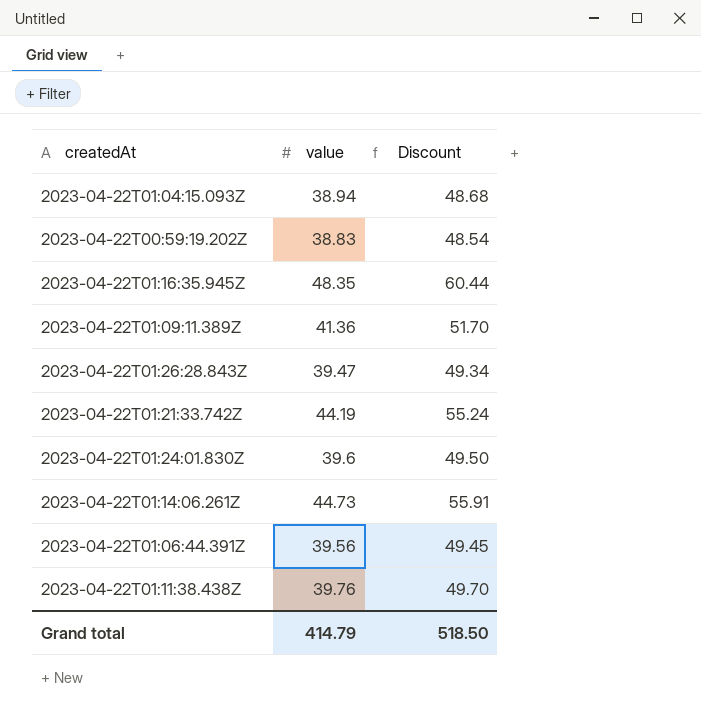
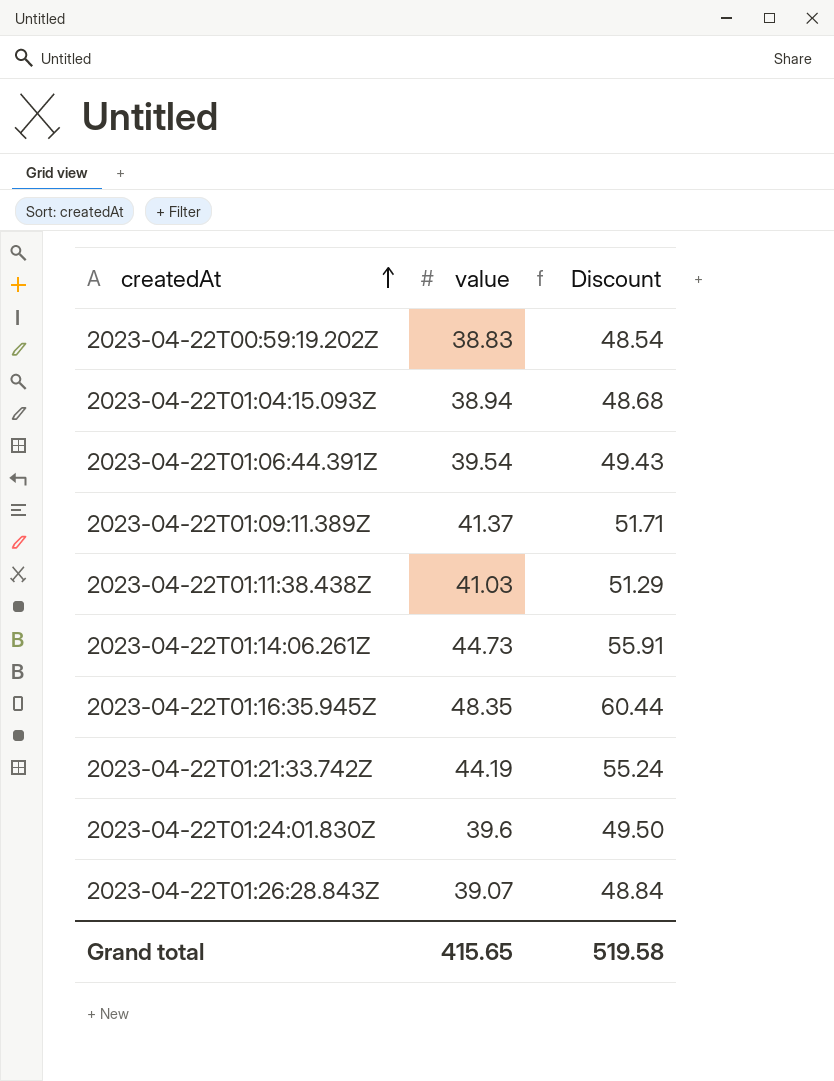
row order: none -> createdAt ascending
2023-04-22T01:06:44.391Z | value: 39.56 -> 39.54
2023-04-22T01:06:44.391Z | Discount: 49.45 -> 49.43
2023-04-22T01:09:11.389Z | value: 41.36 -> 41.37
2023-04-22T01:09:11.389Z | Discount: 51.70 -> 51.71
2023-04-22T01:11:38.438Z | value: 39.76 -> 41.03
2023-04-22T01:11:38.438Z | Discount: 49.70 -> 51.29
2023-04-22T01:26:28.843Z | value: 39.47 -> 39.07
2023-04-22T01:26:28.843Z | Discount: 49.34 -> 48.84
Grand total | value: 414.79 -> 415.65
Grand total | Discount: 518.50 -> 519.58

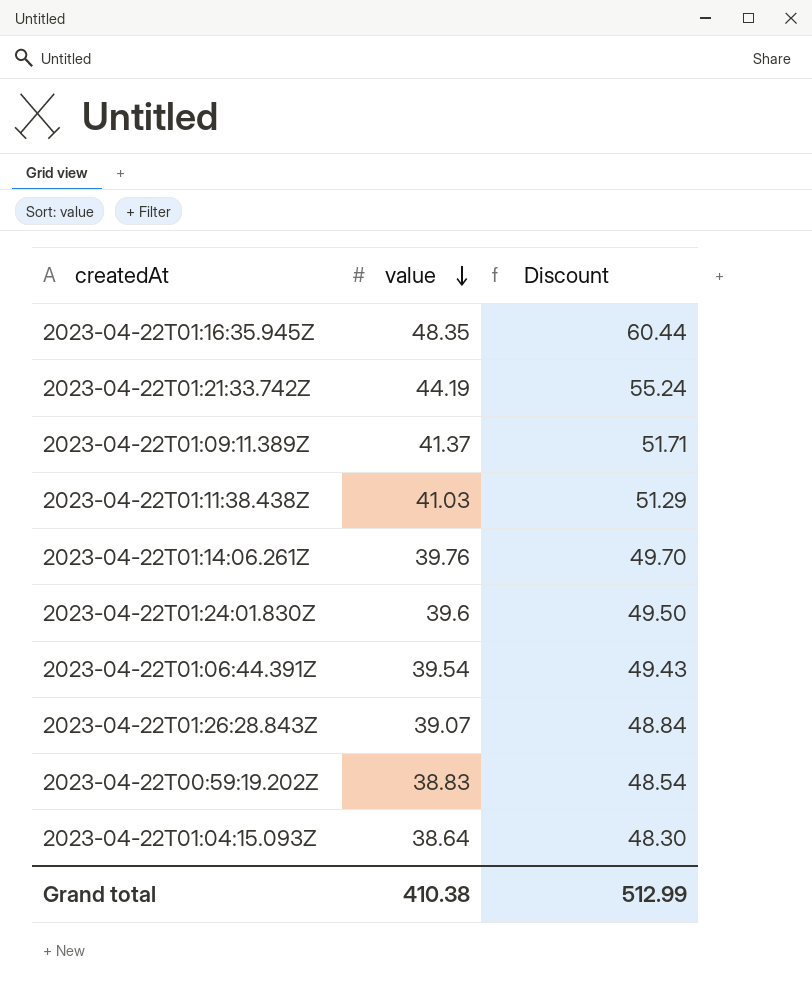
row order: createdAt ascending -> value descending
2023-04-22T01:14:06.261Z | value: 44.73 -> 39.76
2023-04-22T01:14:06.261Z | Discount: 55.91 -> 49.70
2023-04-22T01:04:15.093Z | value: 38.94 -> 38.64
2023-04-22T01:04:15.093Z | Discount: 48.68 -> 48.30
Grand total | value: 415.65 -> 410.38
Grand total | Discount: 519.58 -> 512.99

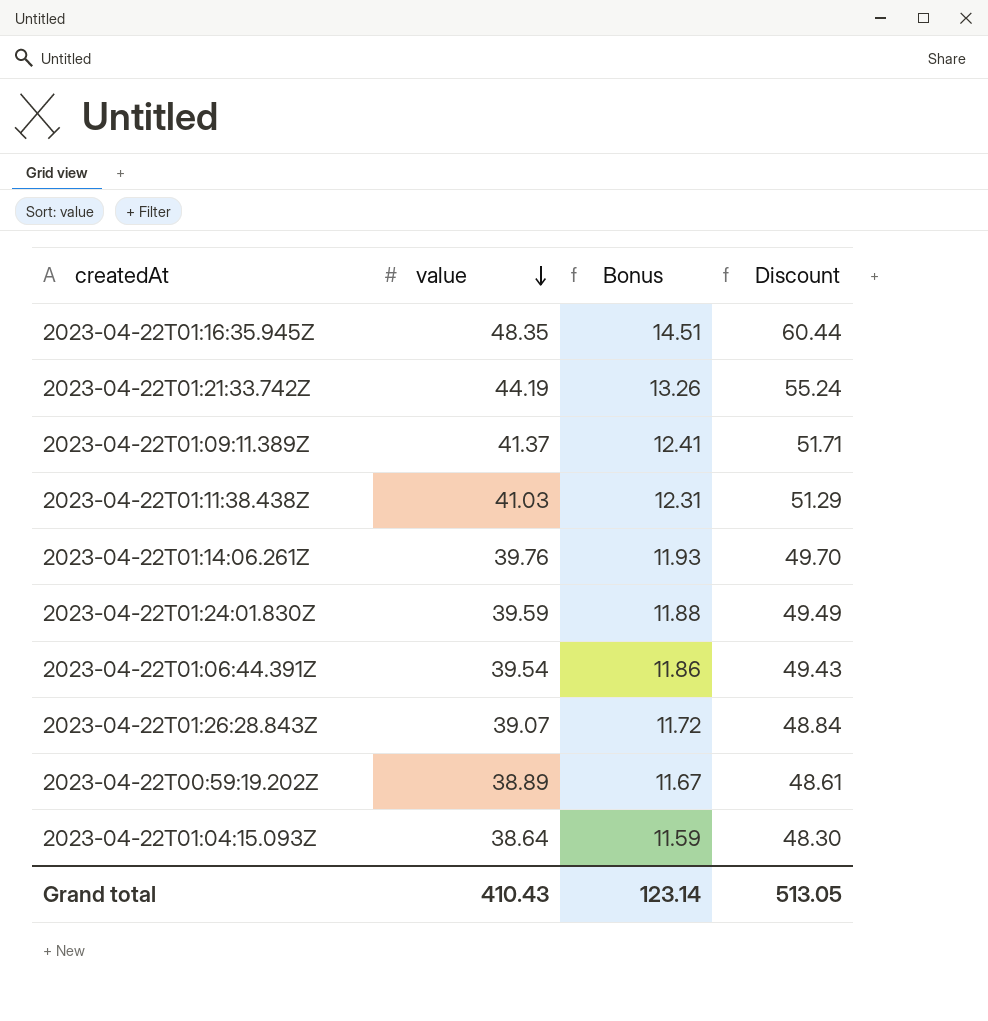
column Bonus | formula: none -> [value] * 0.3
2023-04-22T01:24:01.830Z | value: 39.6 -> 39.59
2023-04-22T01:24:01.830Z | Discount: 49.50 -> 49.49
2023-04-22T00:59:19.202Z | value: 38.83 -> 38.89
2023-04-22T00:59:19.202Z | Discount: 48.54 -> 48.61
Grand total | value: 410.38 -> 410.43
Grand total | Discount: 512.99 -> 513.05

